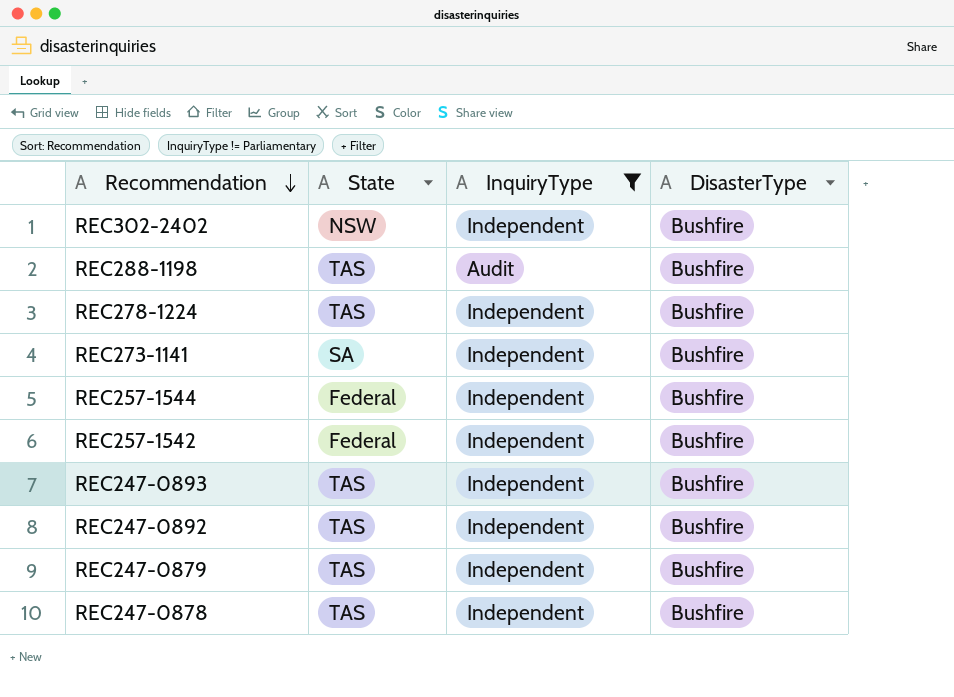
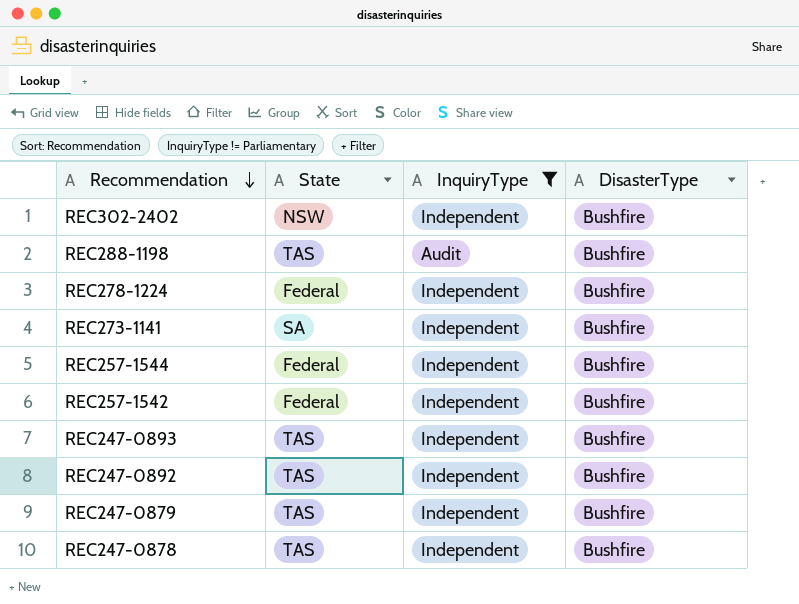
REC278-1224 | State: TAS -> Federal

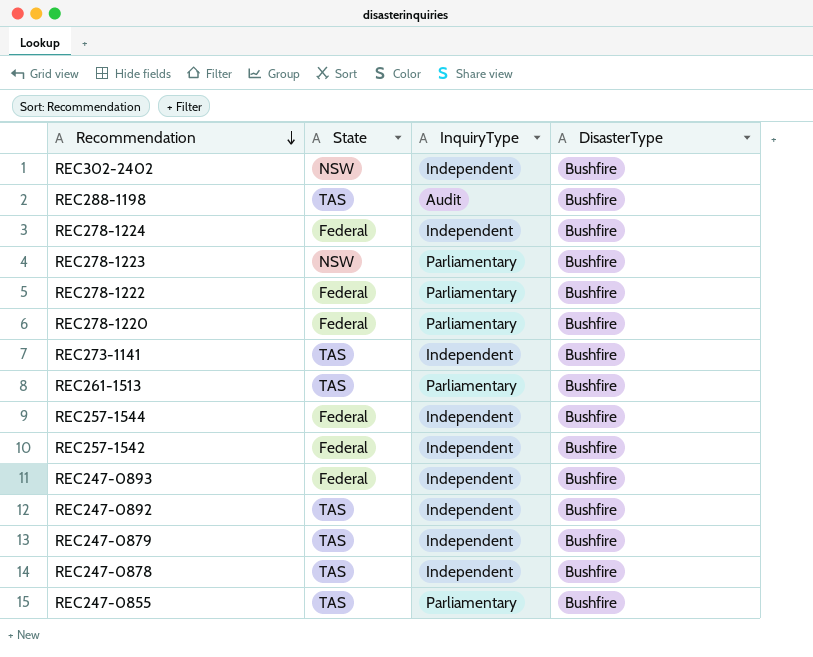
filter: InquiryType != Parliamentary -> none
REC273-1141 | State: SA -> TAS
REC247-0893 | State: TAS -> Federal

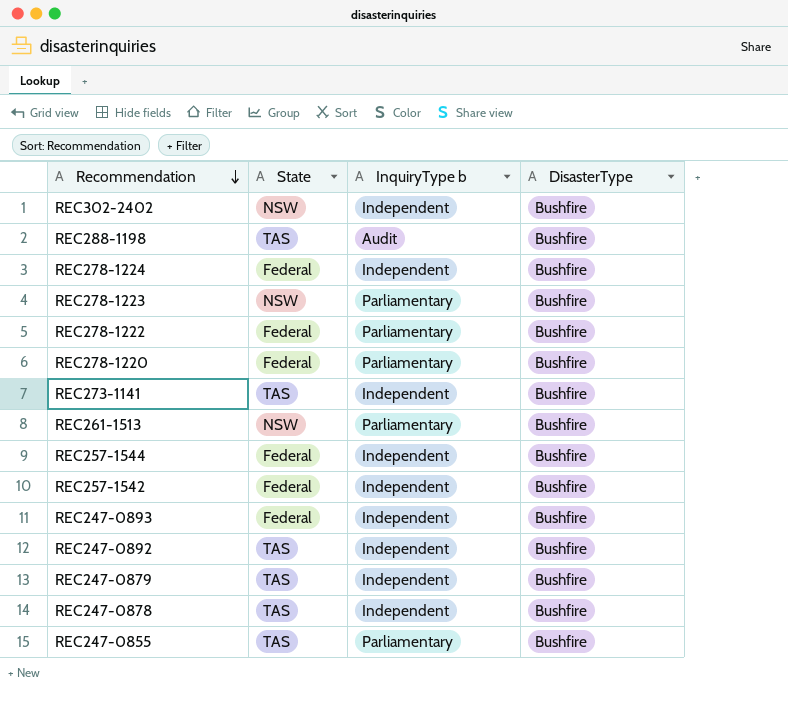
column name: InquiryType -> InquiryType b
REC261-1513 | State: TAS -> NSW

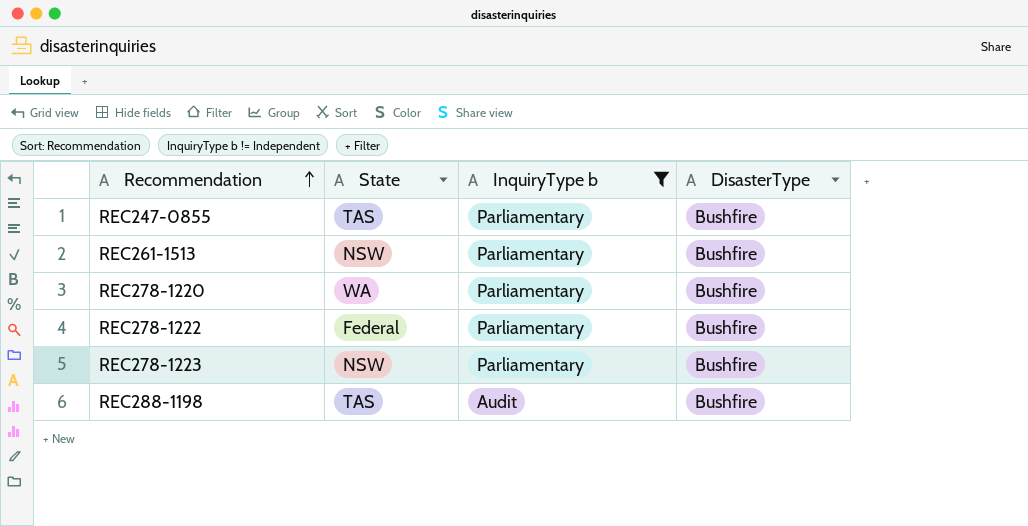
filter: none -> InquiryType b != Independent
row order: Recommendation descending -> Recommendation ascending
REC278-1220 | State: Federal -> WA

